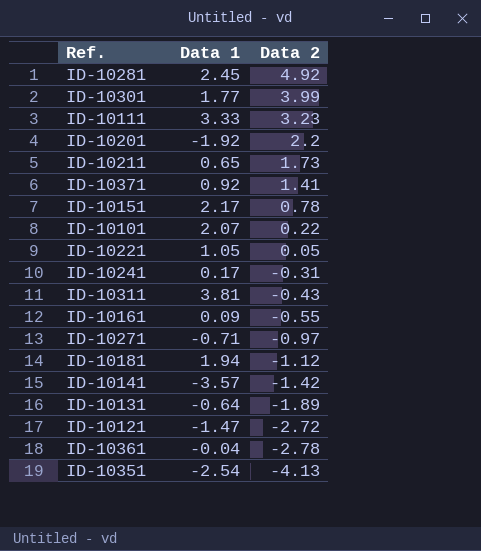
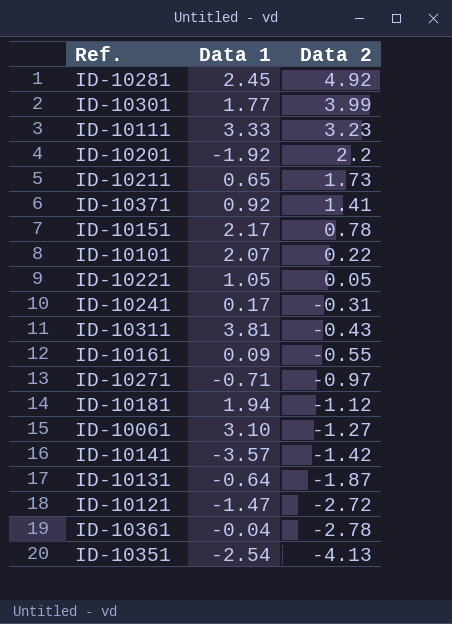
row ID-10061: none -> 3.10 | -1.27
ID-10131 | Data 2: -1.89 -> -1.87

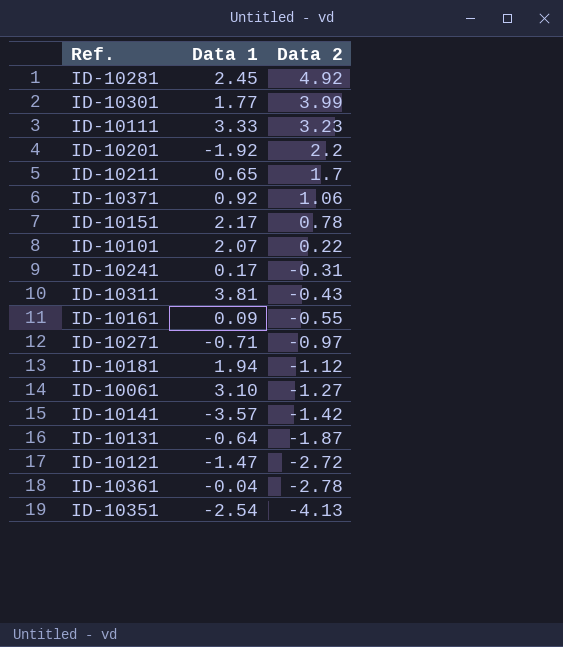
row ID-10221: 1.05 | 0.05 -> none
ID-10211 | Data 2: 1.73 -> 1.7
ID-10371 | Data 2: 1.41 -> 1.06

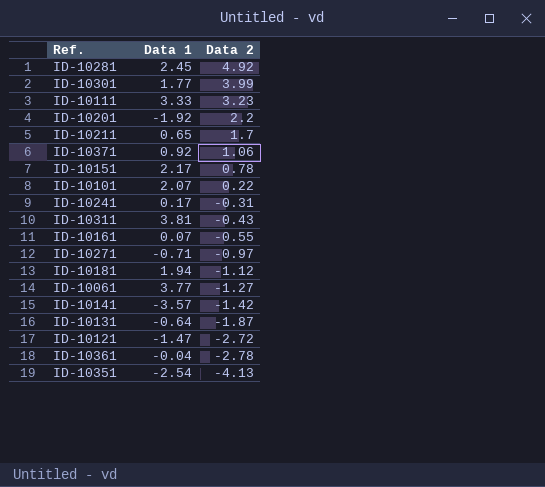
ID-10161 | Data 1: 0.09 -> 0.07
ID-10061 | Data 1: 3.10 -> 3.77

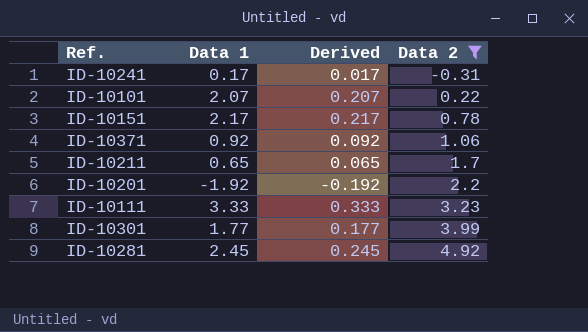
filter: none -> Data 2 >= -0.31
row order: Data 2 descending -> Data 2 ascending
column Derived | formula: none -> [Data 1] * 0.1

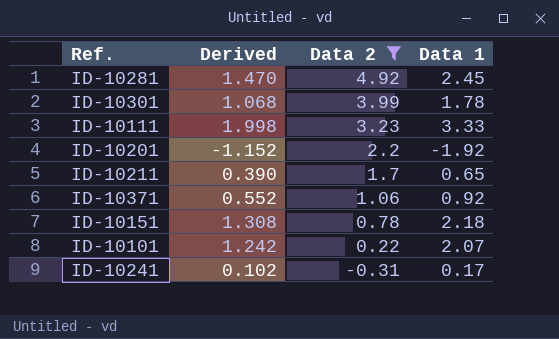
row order: Data 2 ascending -> Data 2 descending
column Derived | formula: [Data 1] * 0.1 -> [Data 1] * 0.6
column Data 1 | position: 2 -> 4
ID-10301 | Data 1: 1.77 -> 1.78
ID-10151 | Data 1: 2.17 -> 2.18

